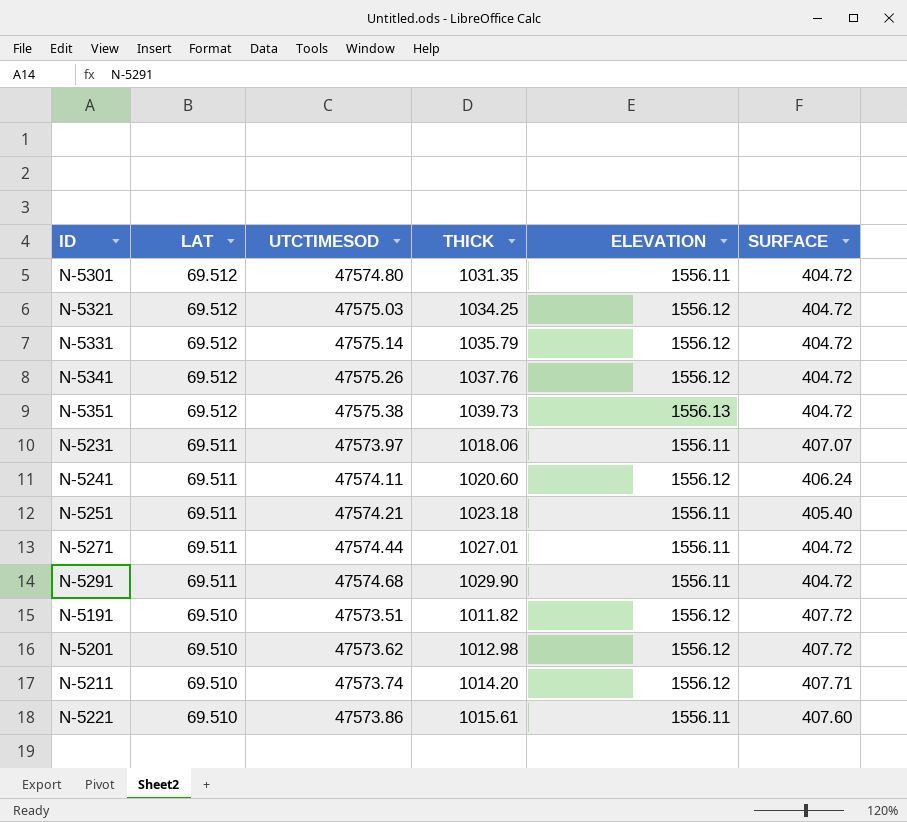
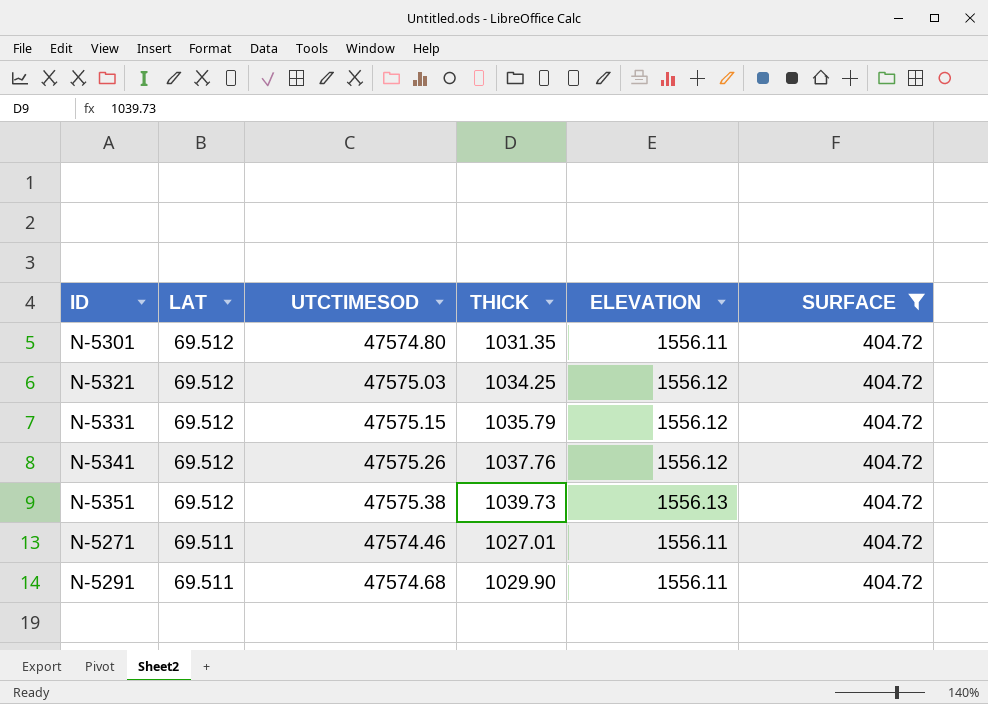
filter: none -> SURFACE = 404.72
N-5331 | UTCTIMESOD: 47575.14 -> 47575.15
N-5271 | UTCTIMESOD: 47574.44 -> 47574.46

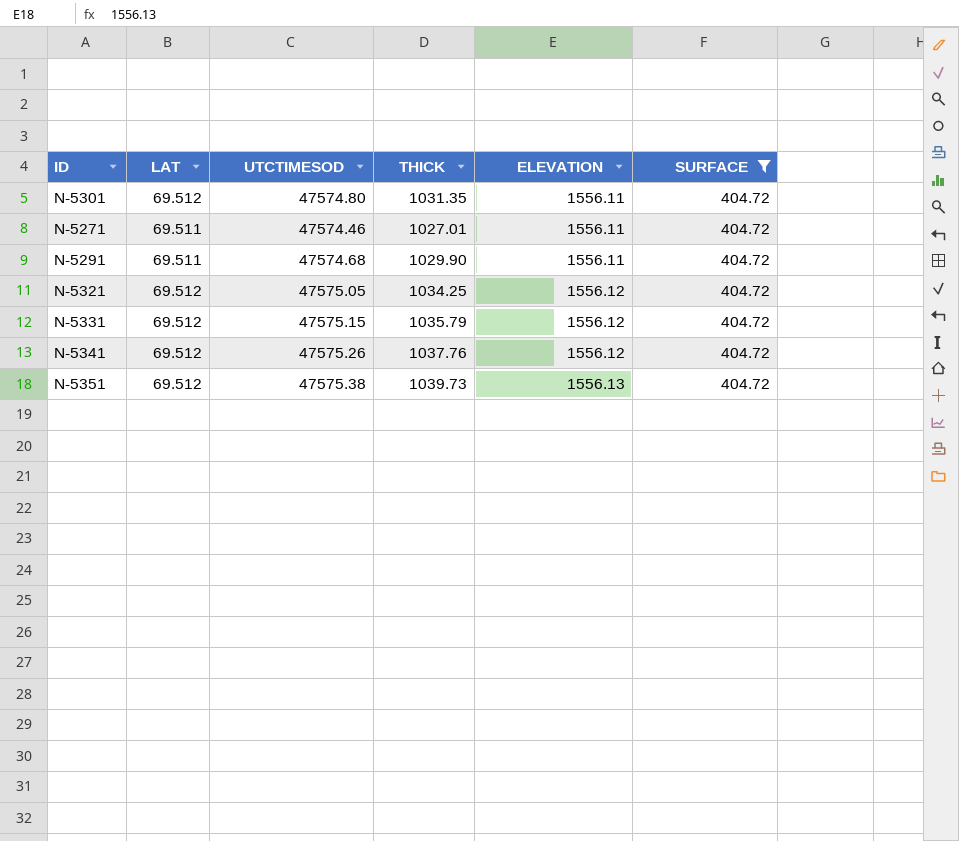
row order: LAT descending -> ELEVATION ascending
N-5321 | UTCTIMESOD: 47575.03 -> 47575.05

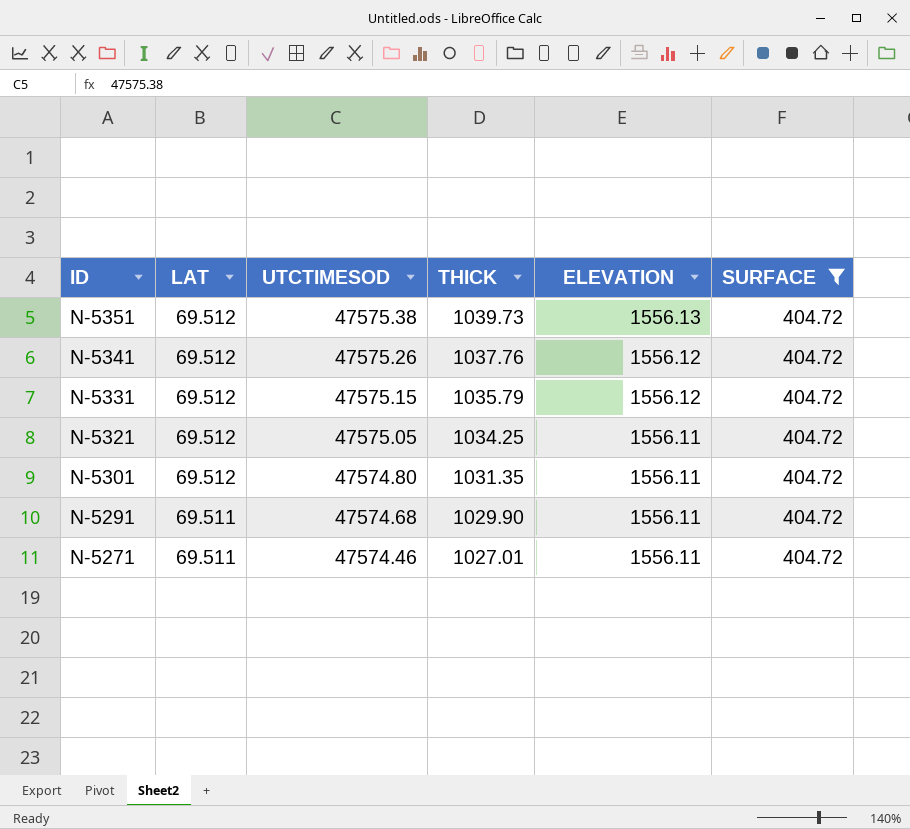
row order: ELEVATION ascending -> ID descending
N-5321 | ELEVATION: 1556.12 -> 1556.11

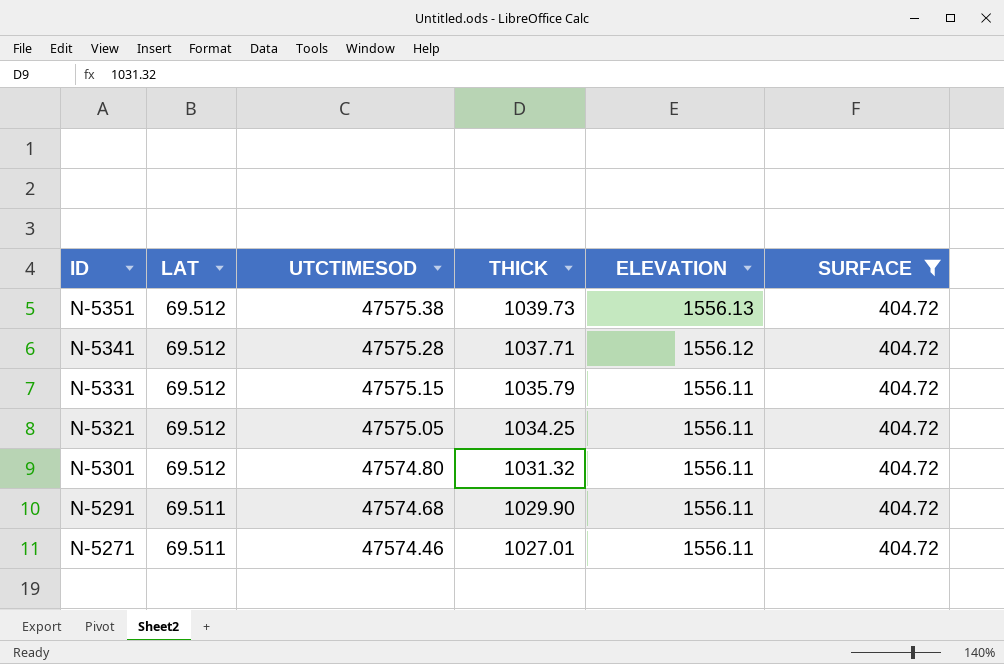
N-5341 | UTCTIMESOD: 47575.26 -> 47575.28
N-5341 | THICK: 1037.76 -> 1037.71
N-5331 | ELEVATION: 1556.12 -> 1556.11
N-5301 | THICK: 1031.35 -> 1031.32

